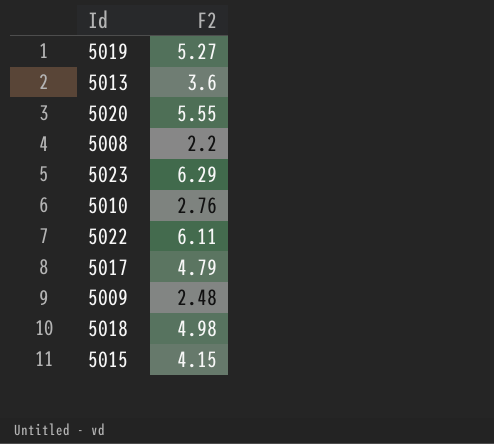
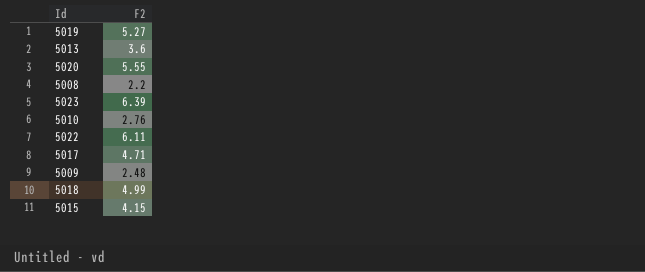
5023 | F2: 6.29 -> 6.39
5017 | F2: 4.79 -> 4.71
5018 | F2: 4.98 -> 4.99

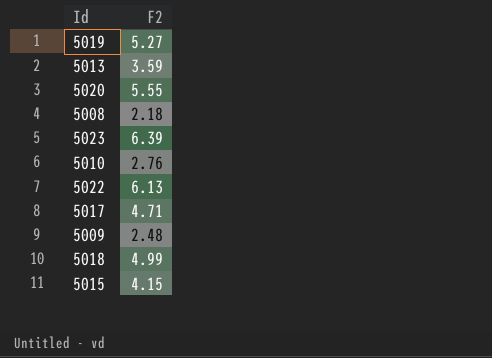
5013 | F2: 3.6 -> 3.59
5008 | F2: 2.2 -> 2.18
5022 | F2: 6.11 -> 6.13

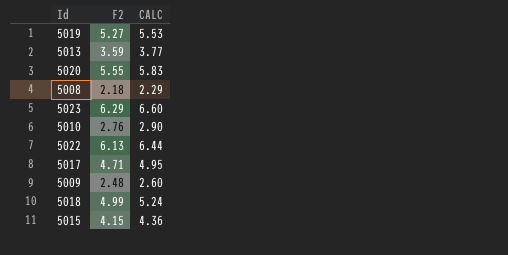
column CALC | formula: none -> [F2] * 1.05
5023 | F2: 6.39 -> 6.29

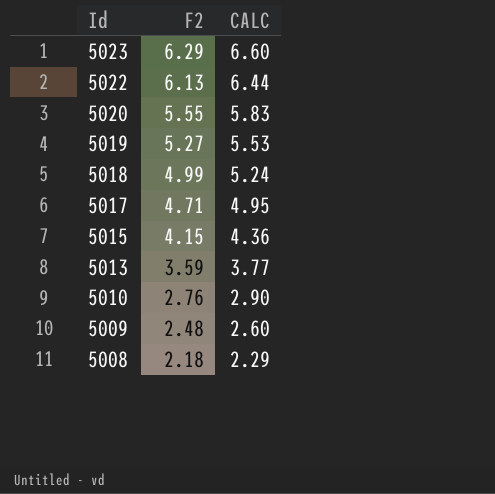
row order: none -> Id descending

